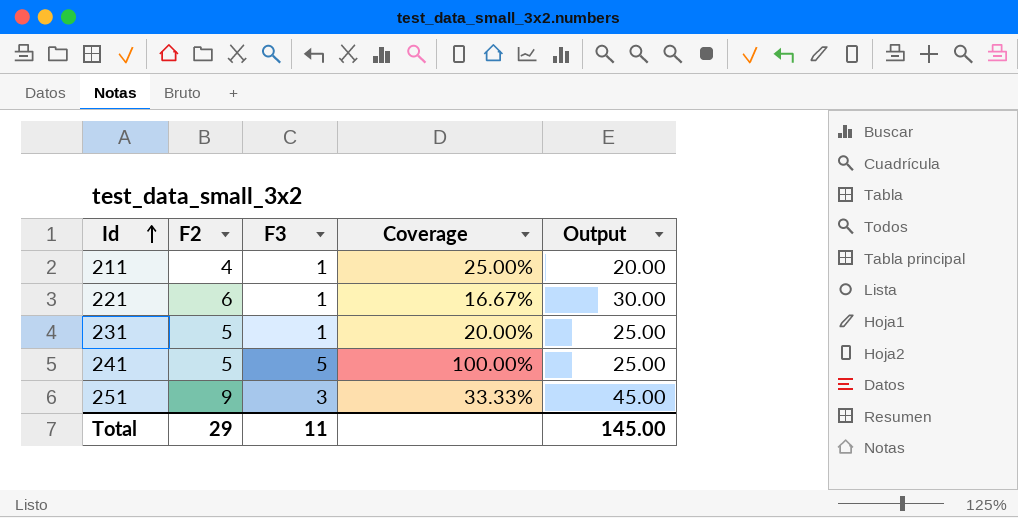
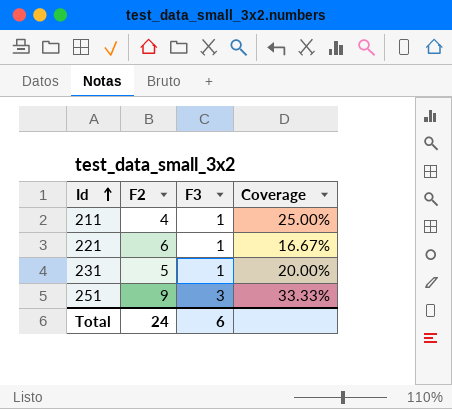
column Output | formula: [F2] * 5 -> none
row 241: 5 | 5 | 100.00% | 25.00 -> none
Total | F2: 29 -> 24
Total | F3: 11 -> 6

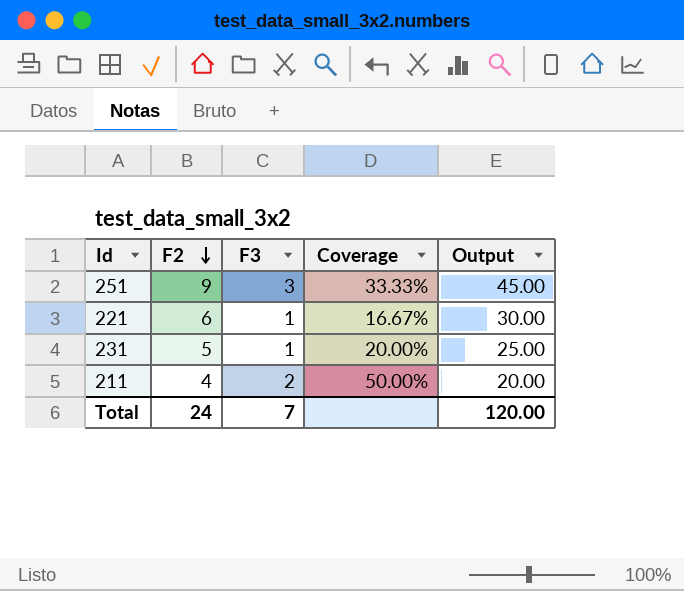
row order: Id ascending -> F2 descending
column Output | formula: none -> [F2] * 5
211 | F3: 1 -> 2
211 | Coverage: 25.00% -> 50.00%
Total | F3: 6 -> 7

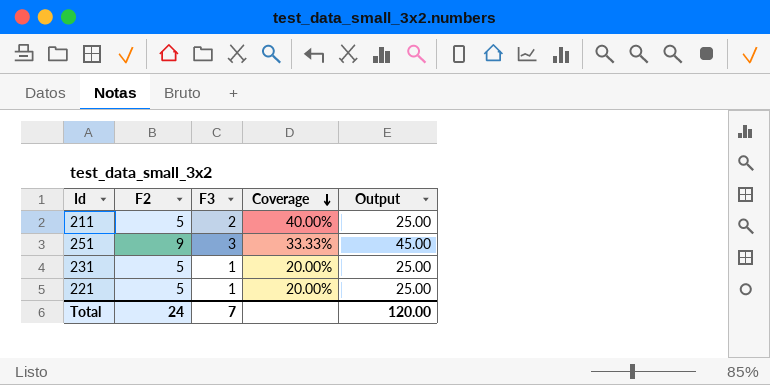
row order: F2 descending -> Coverage descending
211 | F2: 4 -> 5
211 | Coverage: 50.00% -> 40.00%
211 | Output: 20.00 -> 25.00
221 | F2: 6 -> 5
221 | Coverage: 16.67% -> 20.00%
221 | Output: 30.00 -> 25.00

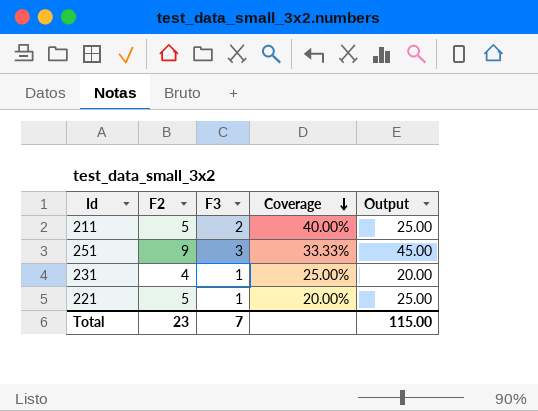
231 | F2: 5 -> 4
231 | Coverage: 20.00% -> 25.00%
231 | Output: 25.00 -> 20.00
Total | F2: 24 -> 23
Total | Output: 120.00 -> 115.00

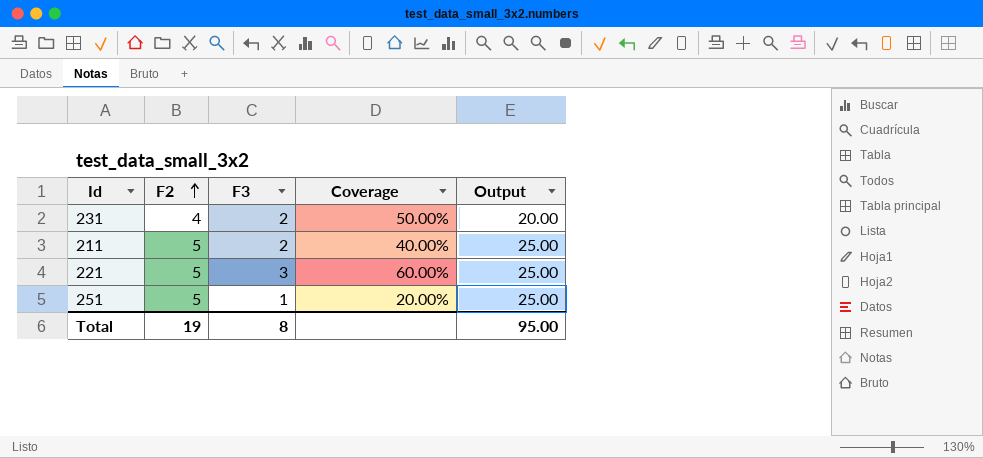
row order: Coverage descending -> F2 ascending
231 | F3: 1 -> 2
231 | Coverage: 25.00% -> 50.00%
221 | F3: 1 -> 3
221 | Coverage: 20.00% -> 60.00%
251 | F2: 9 -> 5
251 | F3: 3 -> 1
251 | Coverage: 33.33% -> 20.00%
251 | Output: 45.00 -> 25.00
Total | F2: 23 -> 19
Total | F3: 7 -> 8
Total | Output: 115.00 -> 95.00

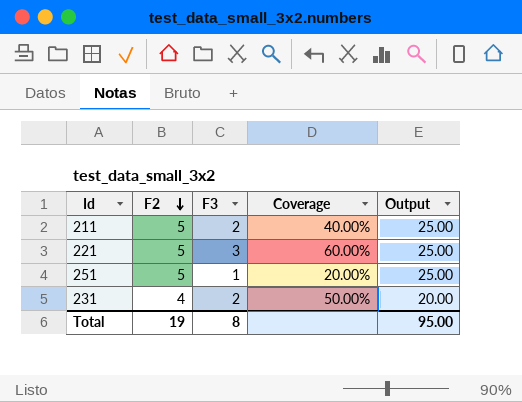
row order: F2 ascending -> F2 descending

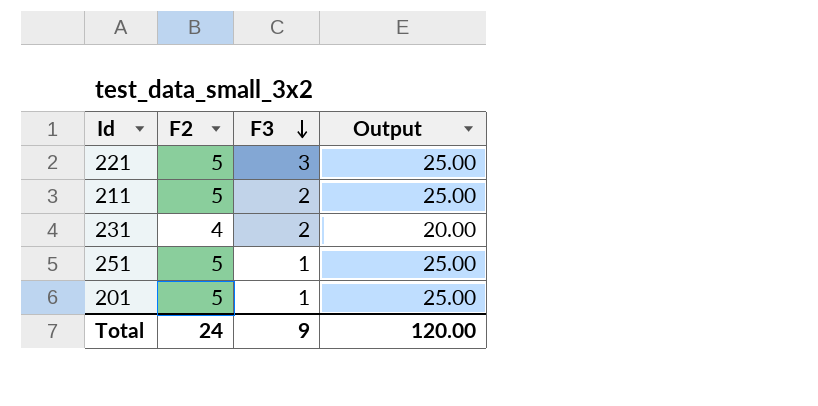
row order: F2 descending -> F3 descending
column Coverage | formula: [F3] / [F2] -> none
row 201: none -> 5 | 1 | 25.00
Total | F2: 19 -> 24
Total | F3: 8 -> 9
Total | Output: 95.00 -> 120.00

